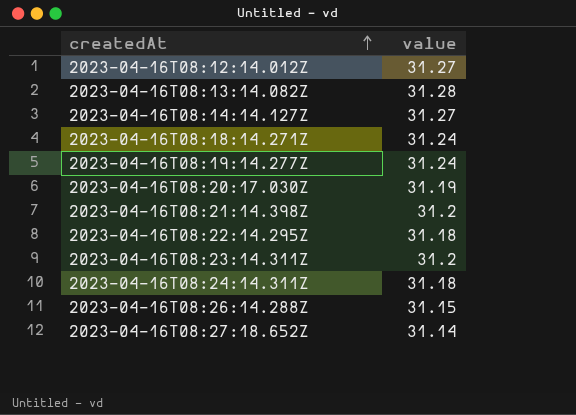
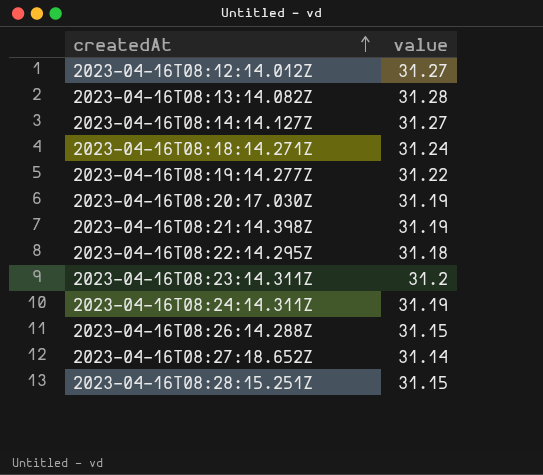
2023-04-16T08:19:14.277Z | value: 31.24 -> 31.22
2023-04-16T08:21:14.398Z | value: 31.2 -> 31.19
2023-04-16T08:24:14.311Z | value: 31.18 -> 31.19
row 2023-04-16T08:28:15.251Z: none -> 31.15

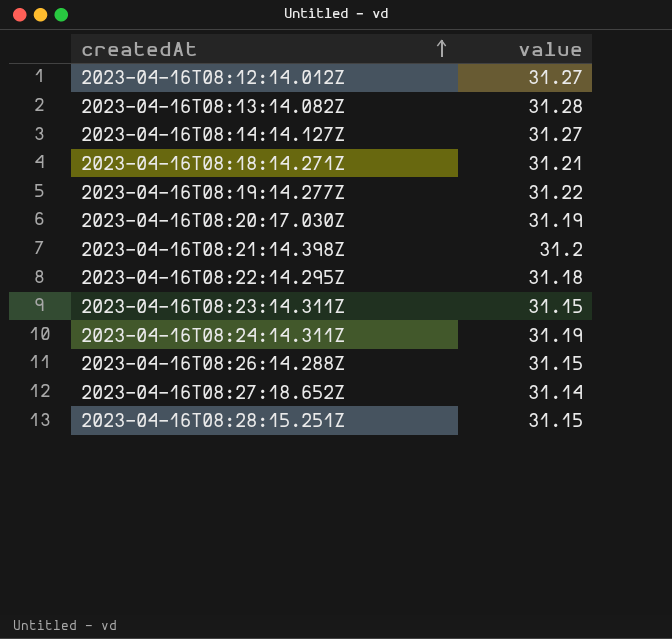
2023-04-16T08:18:14.271Z | value: 31.24 -> 31.21
2023-04-16T08:21:14.398Z | value: 31.19 -> 31.2
2023-04-16T08:23:14.311Z | value: 31.2 -> 31.15

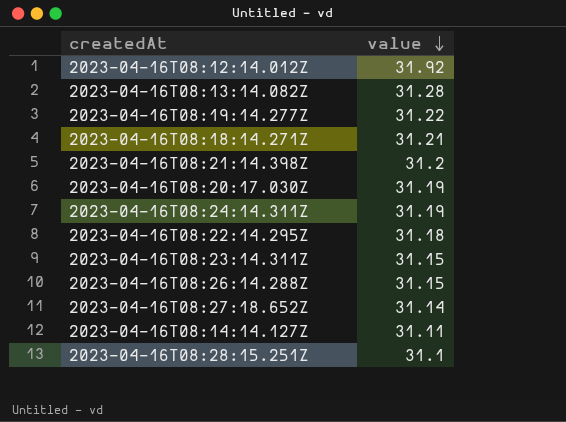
row order: createdAt ascending -> value descending
2023-04-16T08:12:14.012Z | value: 31.27 -> 31.92
2023-04-16T08:14:14.127Z | value: 31.27 -> 31.11
2023-04-16T08:28:15.251Z | value: 31.15 -> 31.1

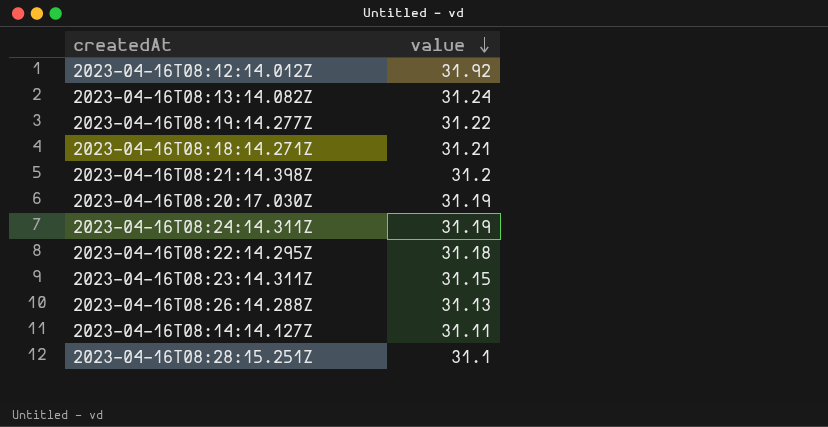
row 2023-04-16T08:27:18.652Z: 31.14 -> none
2023-04-16T08:13:14.082Z | value: 31.28 -> 31.24
2023-04-16T08:26:14.288Z | value: 31.15 -> 31.13

